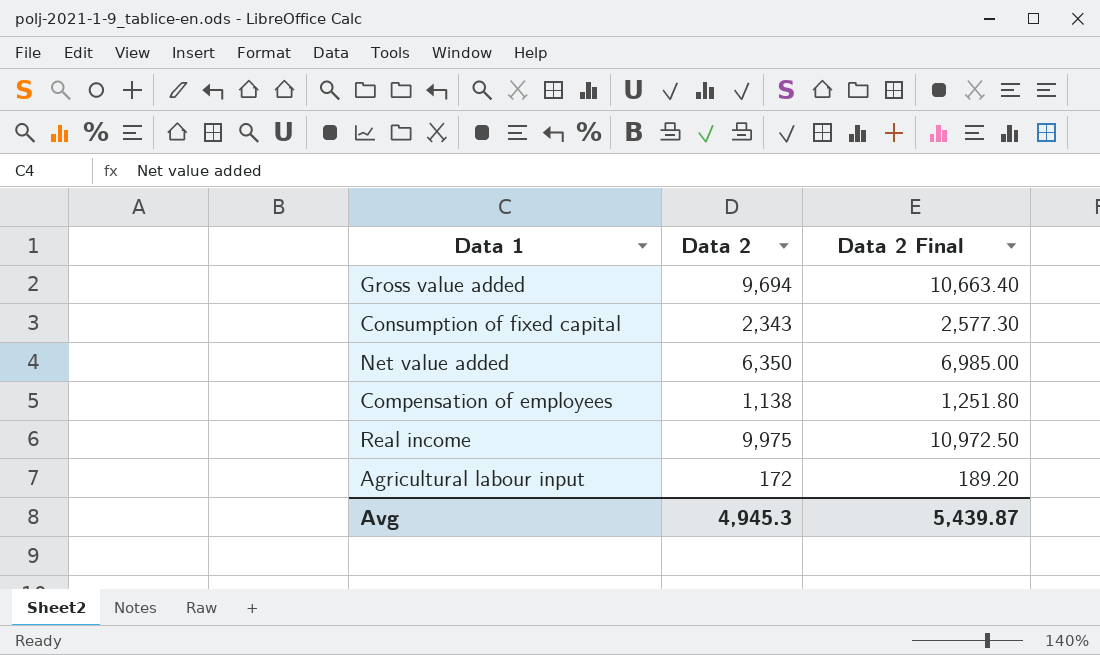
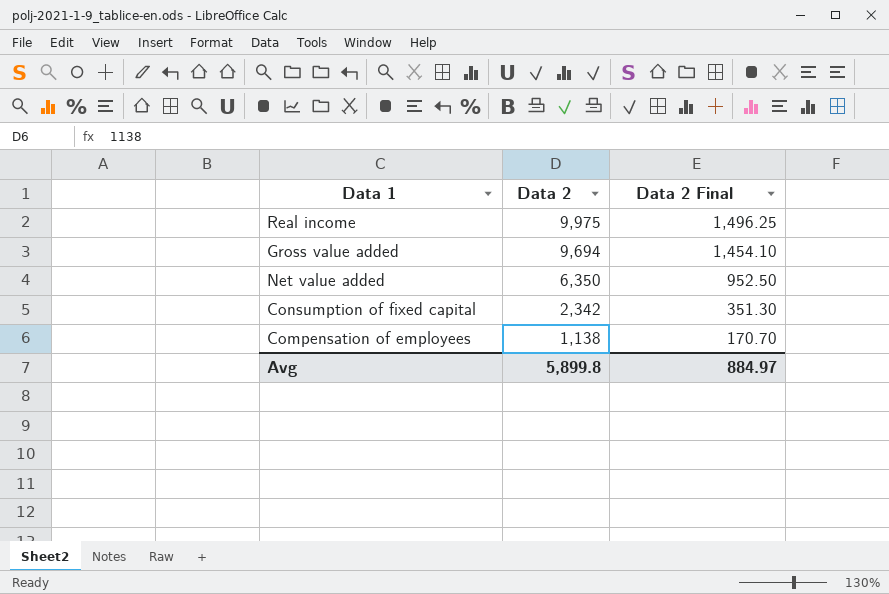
row order: none -> Data 2 descending
column Data 2 Final | formula: [Data 2] * 1.1 -> [Data 2] * 0.15
row Agricultural labour input: 172 | 189.20 -> none
Consumption of fixed capital | Data 2: 2,343 -> 2,342
Avg | Data 2: 4,945.3 -> 5,899.8
Avg | Data 2 Final: 5,439.87 -> 884.97

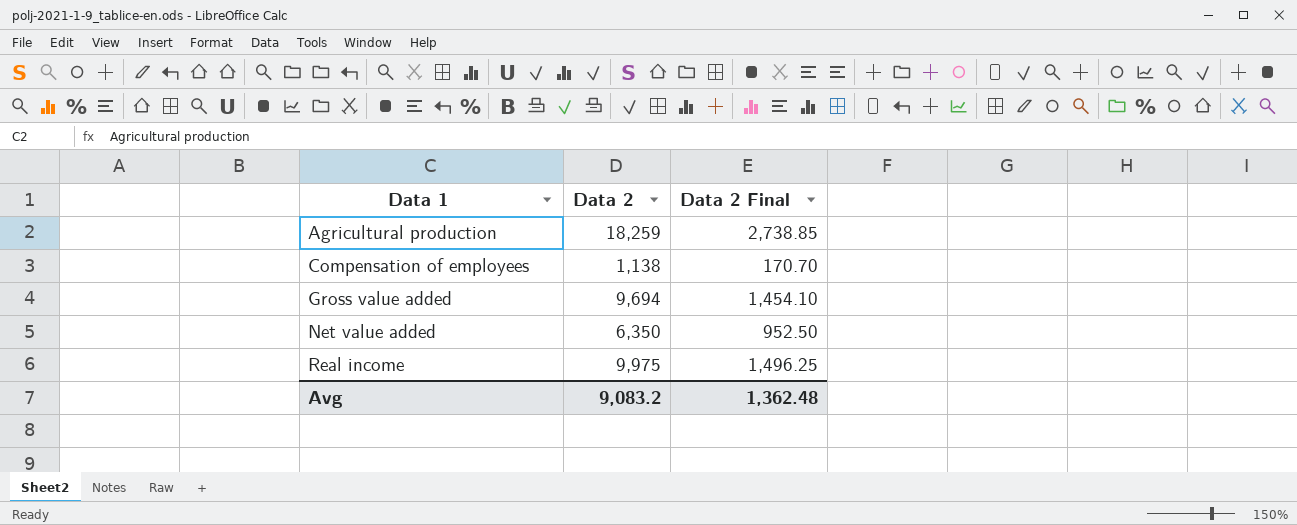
row order: Data 2 descending -> Data 1 ascending
row Consumption of fixed capital: 2,342 | 351.30 -> none
row Agricultural production: none -> 18,259 | 2,738.85
Avg | Data 2: 5,899.8 -> 9,083.2
Avg | Data 2 Final: 884.97 -> 1,362.48

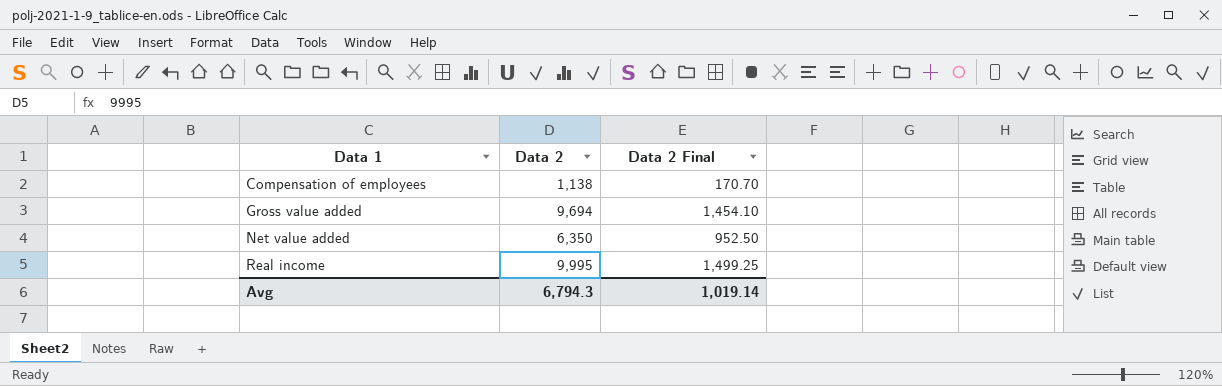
row Agricultural production: 18,259 | 2,738.85 -> none
Real income | Data 2: 9,975 -> 9,995
Real income | Data 2 Final: 1,496.25 -> 1,499.25
Avg | Data 2: 9,083.2 -> 6,794.3
Avg | Data 2 Final: 1,362.48 -> 1,019.14

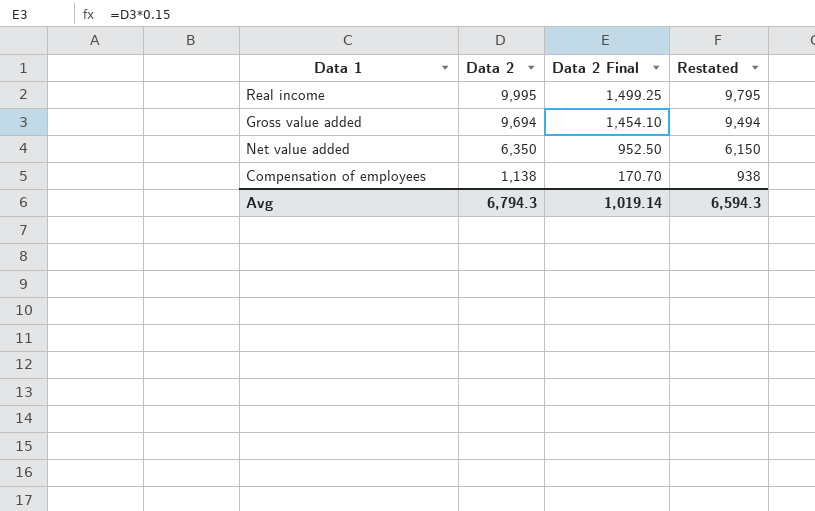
row order: Data 1 ascending -> Data 2 descending
column Restated | formula: none -> [Data 2] - 200

